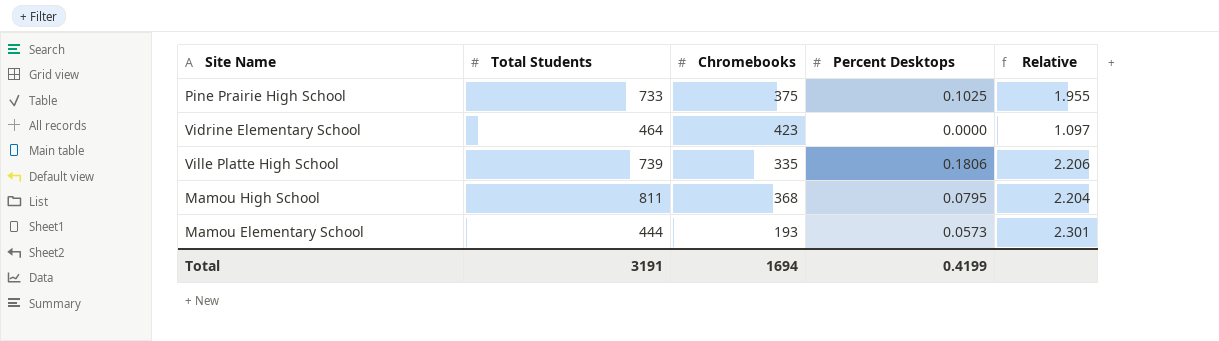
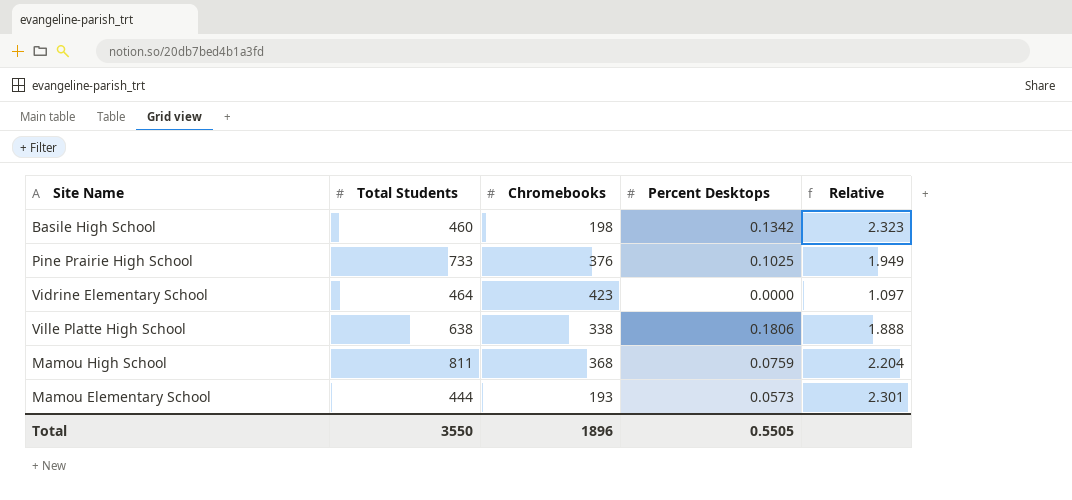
row Basile High School: none -> 460 | 198 | 0.1342 | 2.323
Pine Prairie High School | Chromebooks: 375 -> 376
Pine Prairie High School | Relative: 1.955 -> 1.949
Ville Platte High School | Total Students: 739 -> 638
Ville Platte High School | Chromebooks: 335 -> 338
Ville Platte High School | Relative: 2.206 -> 1.888
Mamou High School | Percent Desktops: 0.0795 -> 0.0759
Total | Total Students: 3191 -> 3550
Total | Chromebooks: 1694 -> 1896
Total | Percent Desktops: 0.4199 -> 0.5505

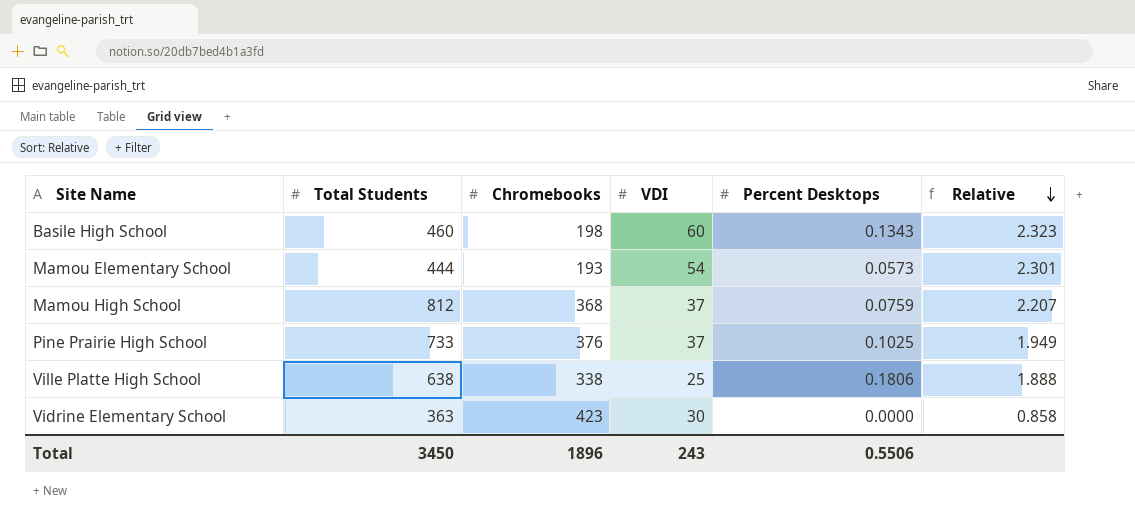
row order: none -> Relative descending
column VDI | position: none -> 4
Basile High School | Percent Desktops: 0.1342 -> 0.1343
Mamou High School | Total Students: 811 -> 812
Mamou High School | Relative: 2.204 -> 2.207
Vidrine Elementary School | Total Students: 464 -> 363
Vidrine Elementary School | Relative: 1.097 -> 0.858
Total | Total Students: 3550 -> 3450
Total | Percent Desktops: 0.5505 -> 0.5506

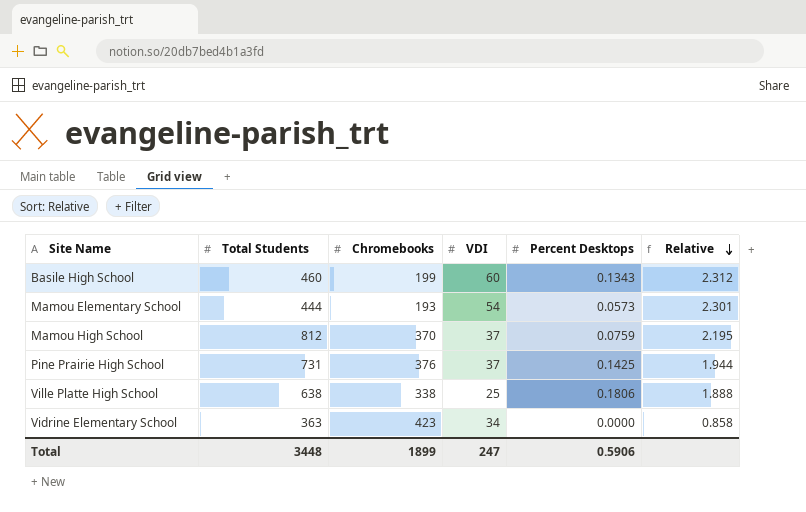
Basile High School | Chromebooks: 198 -> 199
Basile High School | Relative: 2.323 -> 2.312
Mamou High School | Chromebooks: 368 -> 370
Mamou High School | Relative: 2.207 -> 2.195
Pine Prairie High School | Total Students: 733 -> 731
Pine Prairie High School | Percent Desktops: 0.1025 -> 0.1425
Pine Prairie High School | Relative: 1.949 -> 1.944
Vidrine Elementary School | VDI: 30 -> 34
Total | Total Students: 3450 -> 3448
Total | Chromebooks: 1896 -> 1899
Total | VDI: 243 -> 247
Total | Percent Desktops: 0.5506 -> 0.5906

